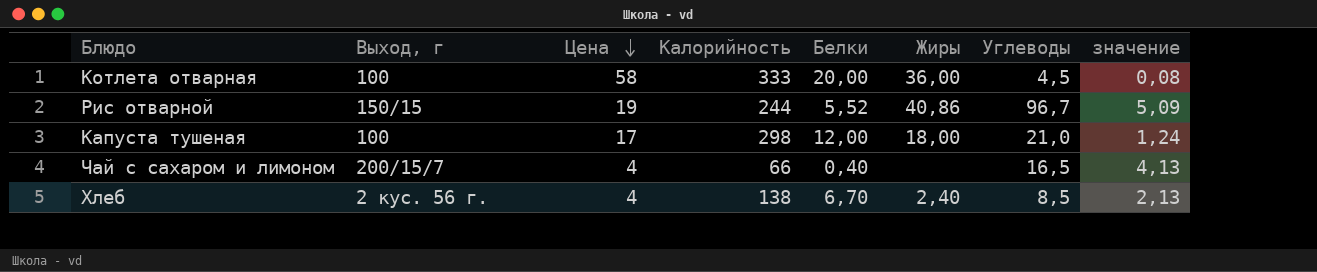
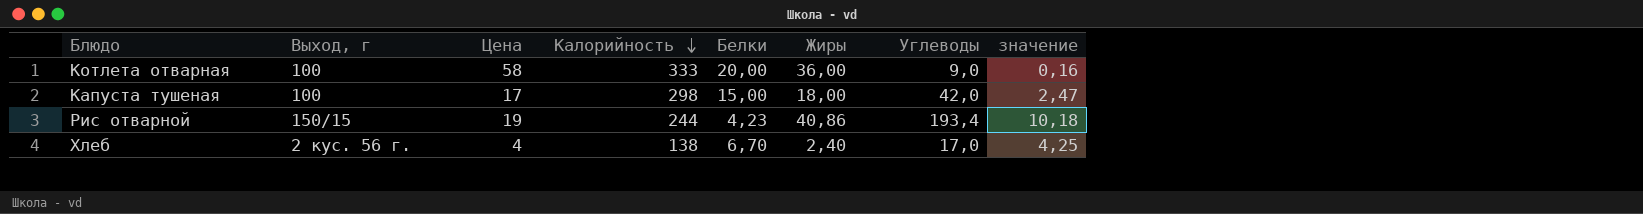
row order: Цена descending -> Калорийность descending
row Чай с сахаром и лимоном: 200/15/7 | 4 | 66 | 0,40 | none | 16,5 | 4,13 -> none
Котлета отварная | Углеводы: 4,5 -> 9,0
Котлета отварная | значение: 0,08 -> 0,16
Капуста тушеная | Белки: 12,00 -> 15,00
Капуста тушеная | Углеводы: 21,0 -> 42,0
Капуста тушеная | значение: 1,24 -> 2,47
Рис отварной | Белки: 5,52 -> 4,23
Рис отварной | Углеводы: 96,7 -> 193,4
Рис отварной | значение: 5,09 -> 10,18
Хлеб | Углеводы: 8,5 -> 17,0
Хлеб | значение: 2,13 -> 4,25

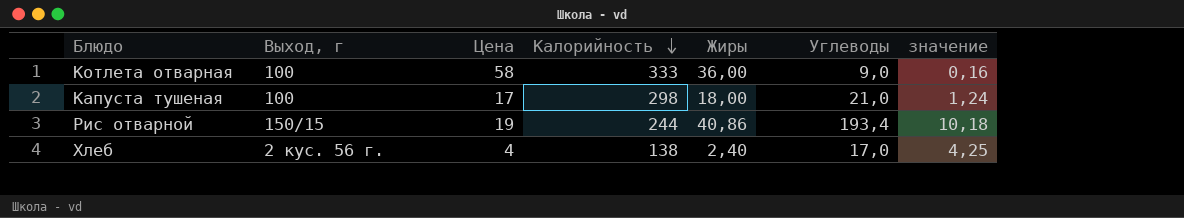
column Белки | position: 5 -> none
Капуста тушеная | Углеводы: 42,0 -> 21,0
Капуста тушеная | значение: 2,47 -> 1,24

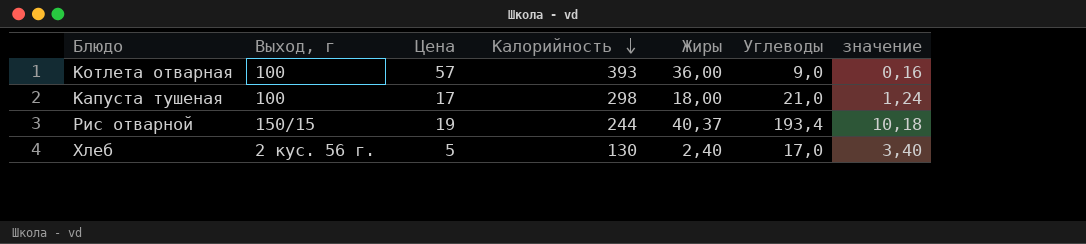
Котлета отварная | Цена: 58 -> 57
Котлета отварная | Калорийность: 333 -> 393
Рис отварной | Жиры: 40,86 -> 40,37
Хлеб | Цена: 4 -> 5
Хлеб | Калорийность: 138 -> 130
Хлеб | значение: 4,25 -> 3,40

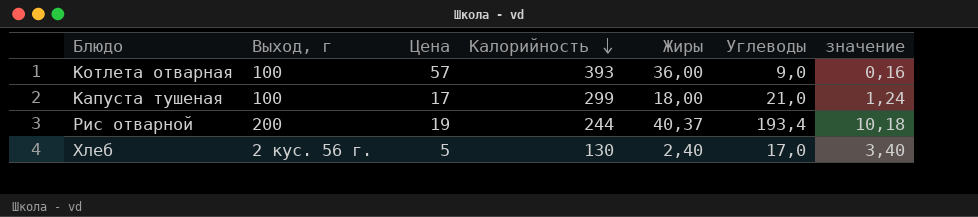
Капуста тушеная | Калорийность: 298 -> 299
Рис отварной | Выход, г: 150/15 -> 200

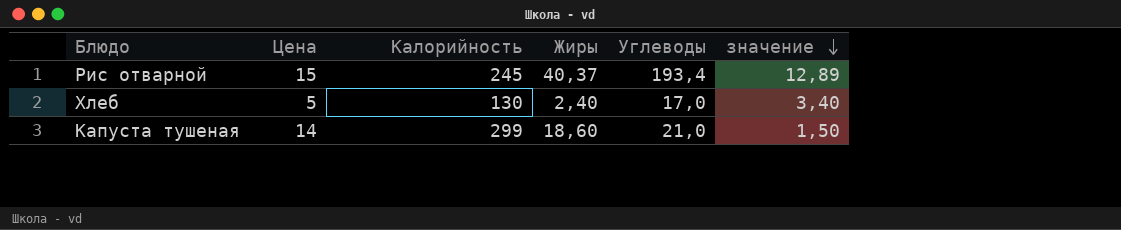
row order: Калорийность descending -> значение descending
column Выход, г | position: 2 -> none
row Котлета отварная: 100 | 57 | 393 | 36,00 | 9,0 | 0,16 -> none
Рис отварной | Цена: 19 -> 15
Рис отварной | Калорийность: 244 -> 245
Рис отварной | значение: 10,18 -> 12,89
Капуста тушеная | Цена: 17 -> 14
Капуста тушеная | Жиры: 18,00 -> 18,60
Капуста тушеная | значение: 1,24 -> 1,50

